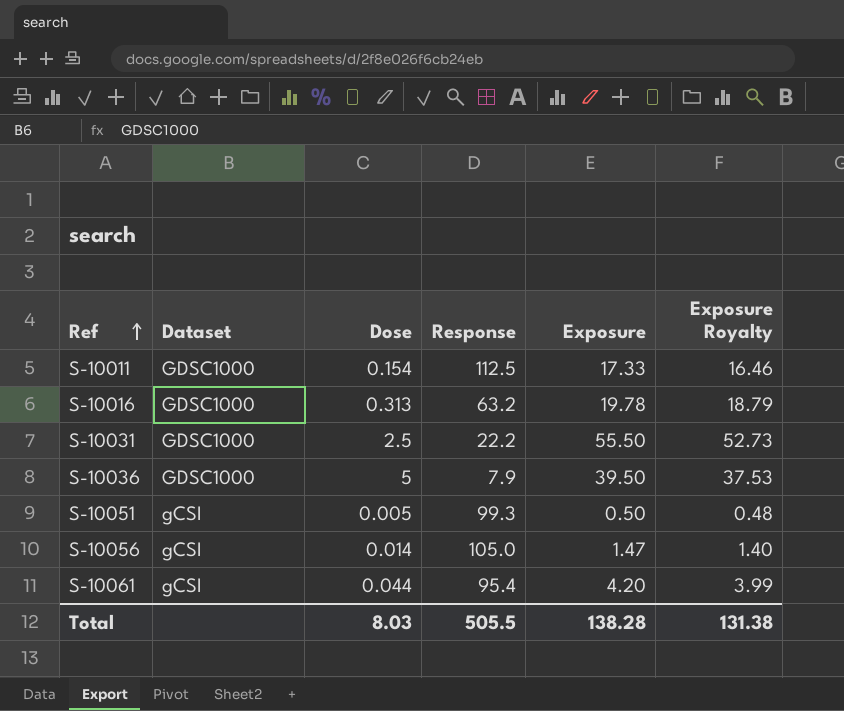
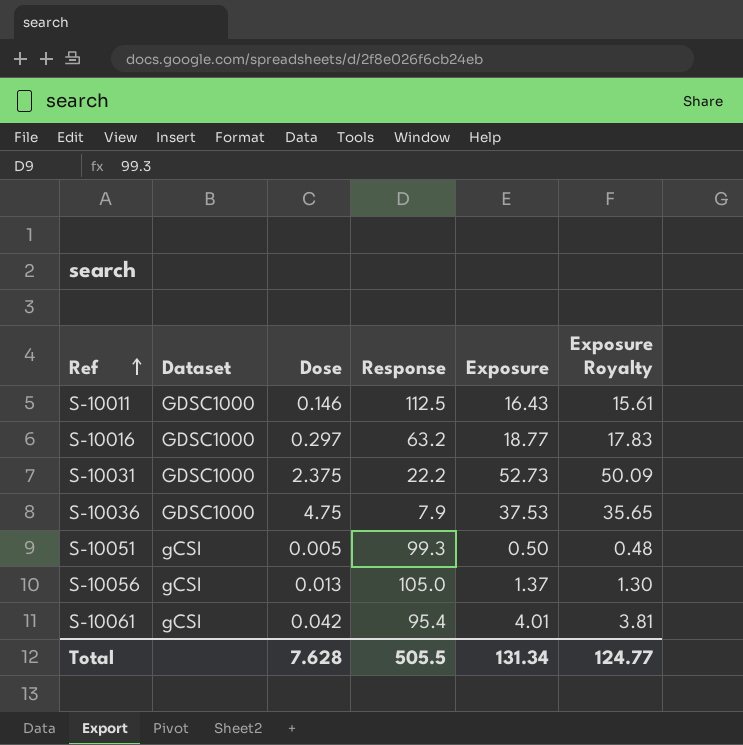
S-10011 | Dose: 0.154 -> 0.146
S-10011 | Exposure: 17.33 -> 16.43
S-10011 | Exposure Royalty: 16.46 -> 15.61
S-10016 | Dose: 0.313 -> 0.297
S-10016 | Exposure: 19.78 -> 18.77
S-10016 | Exposure Royalty: 18.79 -> 17.83
S-10031 | Dose: 2.5 -> 2.375
S-10031 | Exposure: 55.50 -> 52.73
S-10031 | Exposure Royalty: 52.73 -> 50.09
S-10036 | Dose: 5 -> 4.75
S-10036 | Exposure: 39.50 -> 37.53
S-10036 | Exposure Royalty: 37.53 -> 35.65
S-10056 | Dose: 0.014 -> 0.013
S-10056 | Exposure: 1.47 -> 1.37
S-10056 | Exposure Royalty: 1.40 -> 1.30
S-10061 | Dose: 0.044 -> 0.042
S-10061 | Exposure: 4.20 -> 4.01
S-10061 | Exposure Royalty: 3.99 -> 3.81
Total | Dose: 8.03 -> 7.628
Total | Exposure: 138.28 -> 131.34
Total | Exposure Royalty: 131.38 -> 124.77

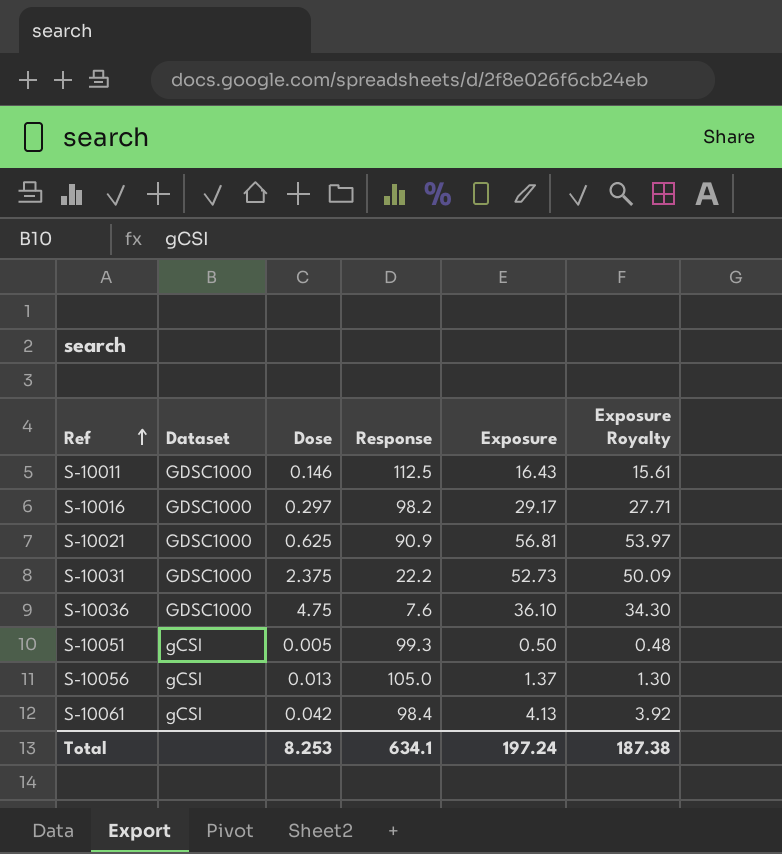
S-10016 | Response: 63.2 -> 98.2
S-10016 | Exposure: 18.77 -> 29.17
S-10016 | Exposure Royalty: 17.83 -> 27.71
row S-10021: none -> GDSC1000 | 0.625 | 90.9 | 56.81 | 53.97
S-10036 | Response: 7.9 -> 7.6
S-10036 | Exposure: 37.53 -> 36.10
S-10036 | Exposure Royalty: 35.65 -> 34.30
S-10061 | Response: 95.4 -> 98.4
S-10061 | Exposure: 4.01 -> 4.13
S-10061 | Exposure Royalty: 3.81 -> 3.92
Total | Dose: 7.628 -> 8.253
Total | Response: 505.5 -> 634.1
Total | Exposure: 131.34 -> 197.24
Total | Exposure Royalty: 124.77 -> 187.38

